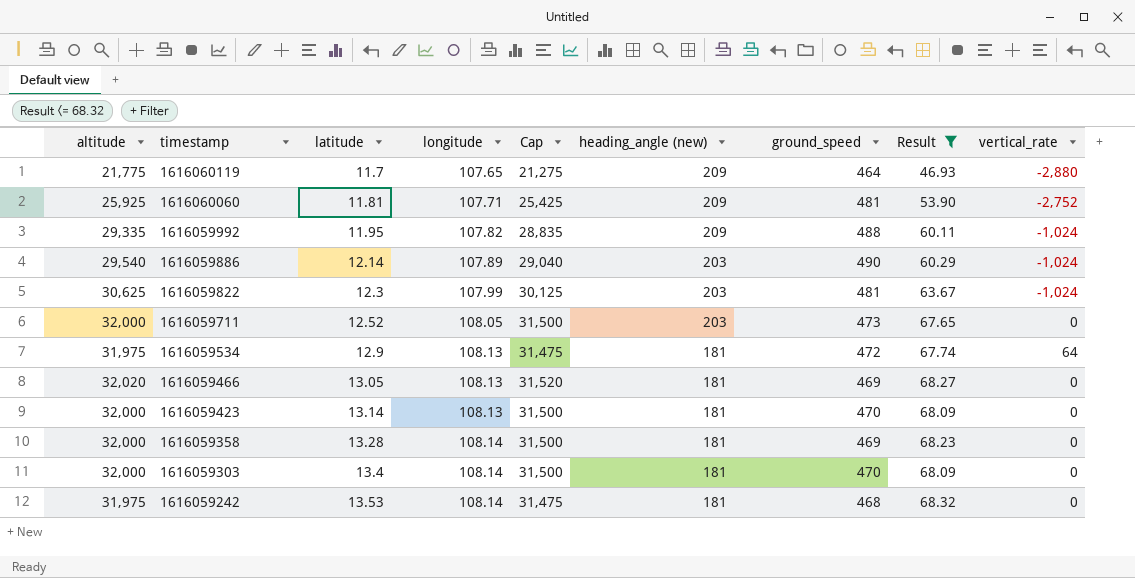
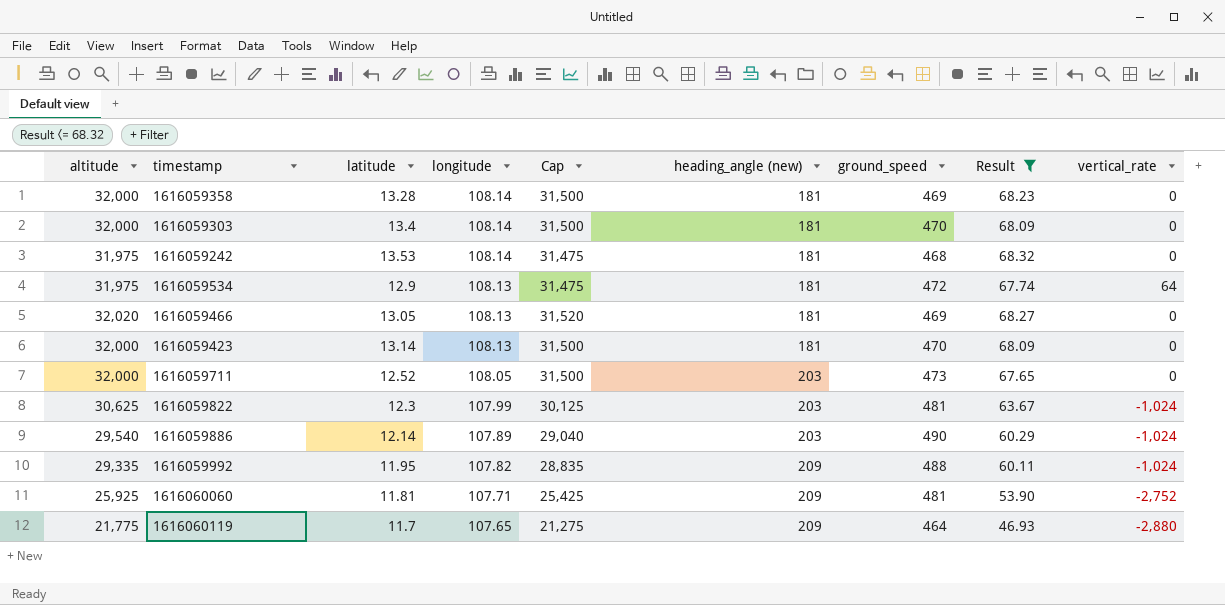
row order: timestamp descending -> longitude descending

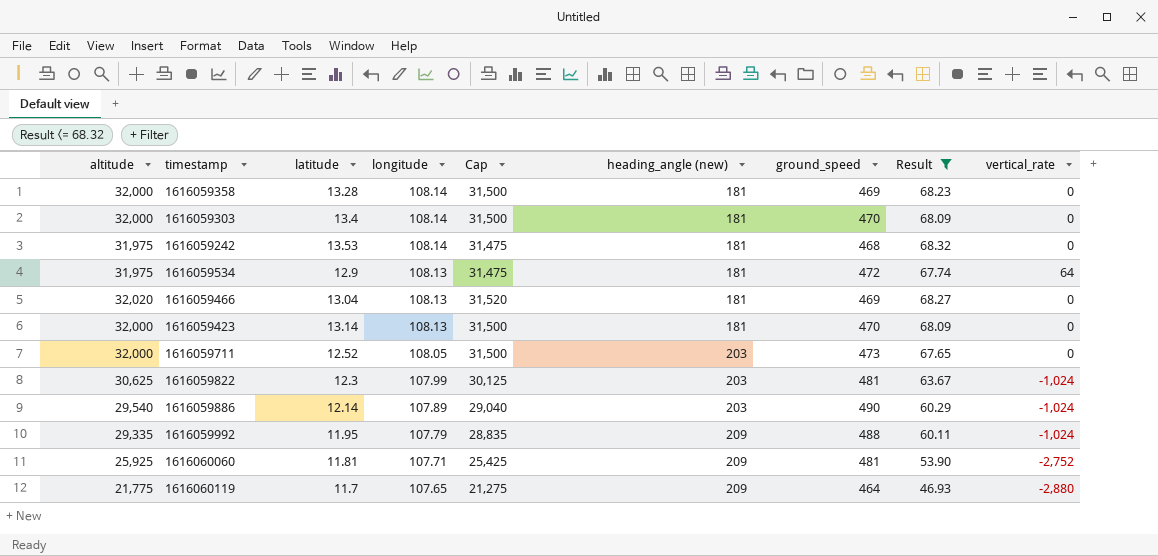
1616059466 | latitude: 13.05 -> 13.04
1616059992 | longitude: 107.82 -> 107.79

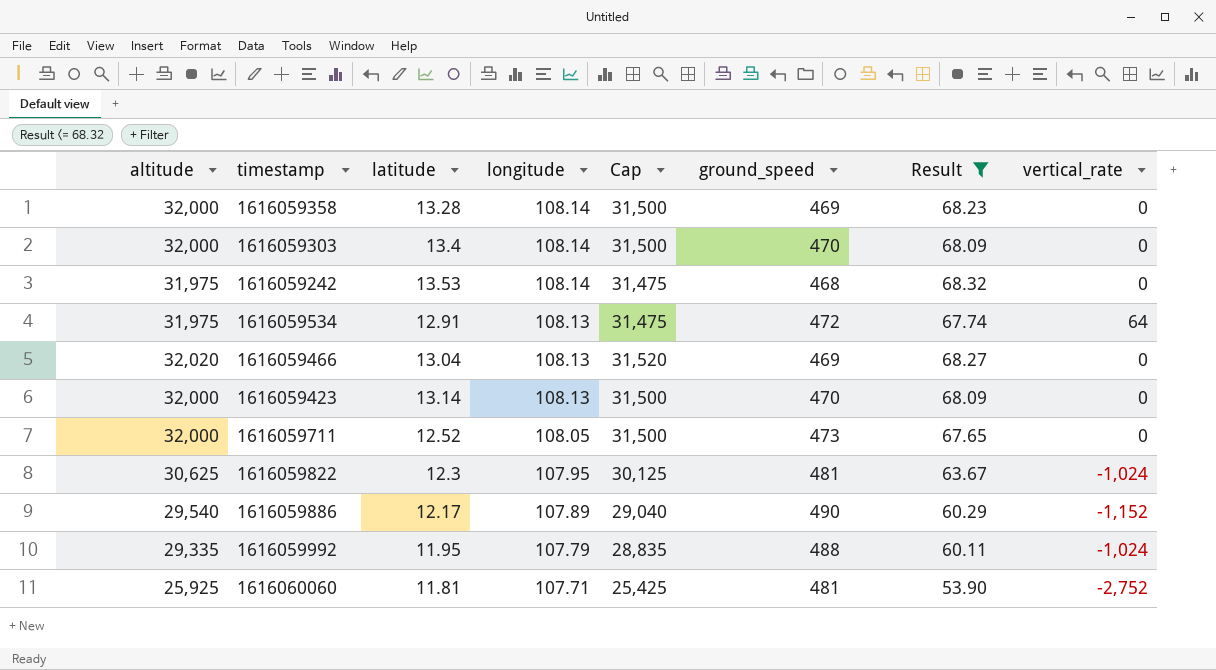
column heading_angle (new) | position: 6 -> none
row 1616060119: 21,775 | 11.7 | 107.65 | 21,275 | 209 | 464 | 46.93 | -2,880 -> none
1616059534 | latitude: 12.9 -> 12.91
1616059822 | longitude: 107.99 -> 107.95
1616059886 | latitude: 12.14 -> 12.17
1616059886 | vertical_rate: -1,024 -> -1,152

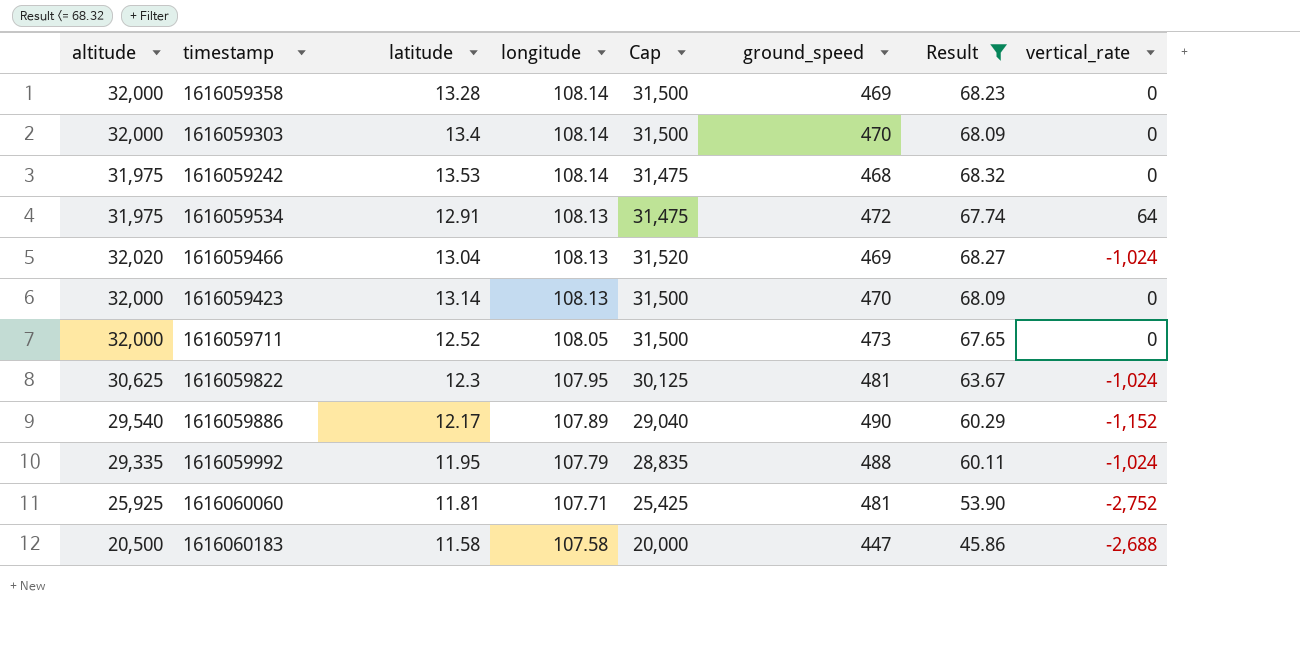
1616059466 | vertical_rate: 0 -> -1,024
row 1616060183: none -> 20,500 | 11.58 | 107.58 | 20,000 | 447 | 45.86 | -2,688

